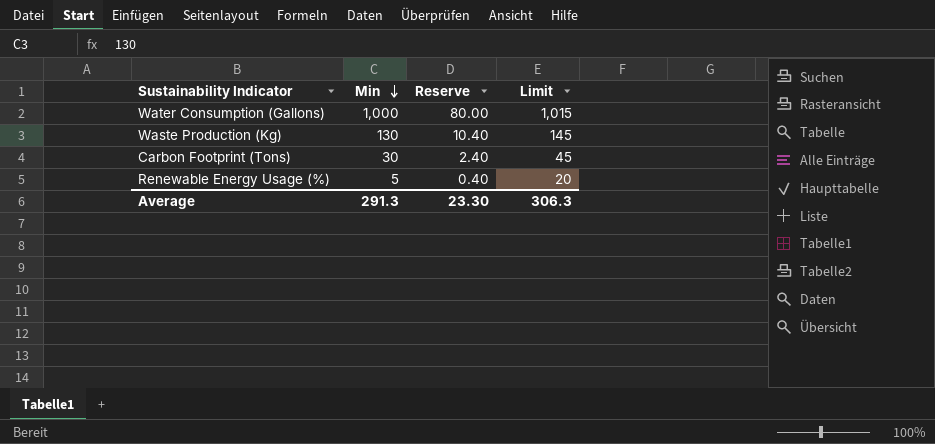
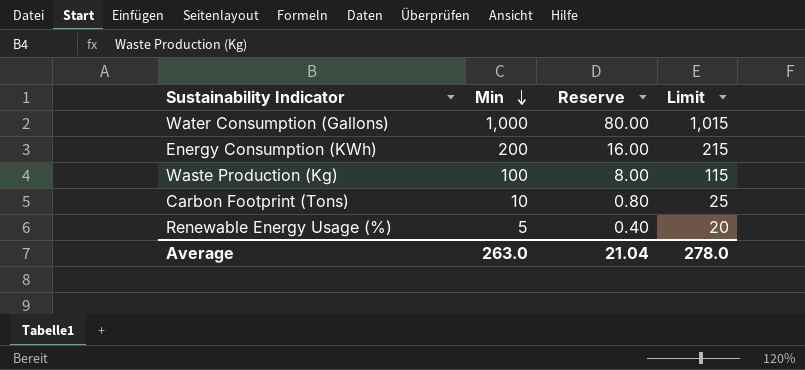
row Energy Consumption (KWh): none -> 200 | 16.00 | 215
Waste Production (Kg) | Min: 130 -> 100
Waste Production (Kg) | Reserve: 10.40 -> 8.00
Waste Production (Kg) | Limit: 145 -> 115
Carbon Footprint (Tons) | Min: 30 -> 10
Carbon Footprint (Tons) | Reserve: 2.40 -> 0.80
Carbon Footprint (Tons) | Limit: 45 -> 25
Average | Min: 291.3 -> 263.0
Average | Reserve: 23.30 -> 21.04
Average | Limit: 306.3 -> 278.0

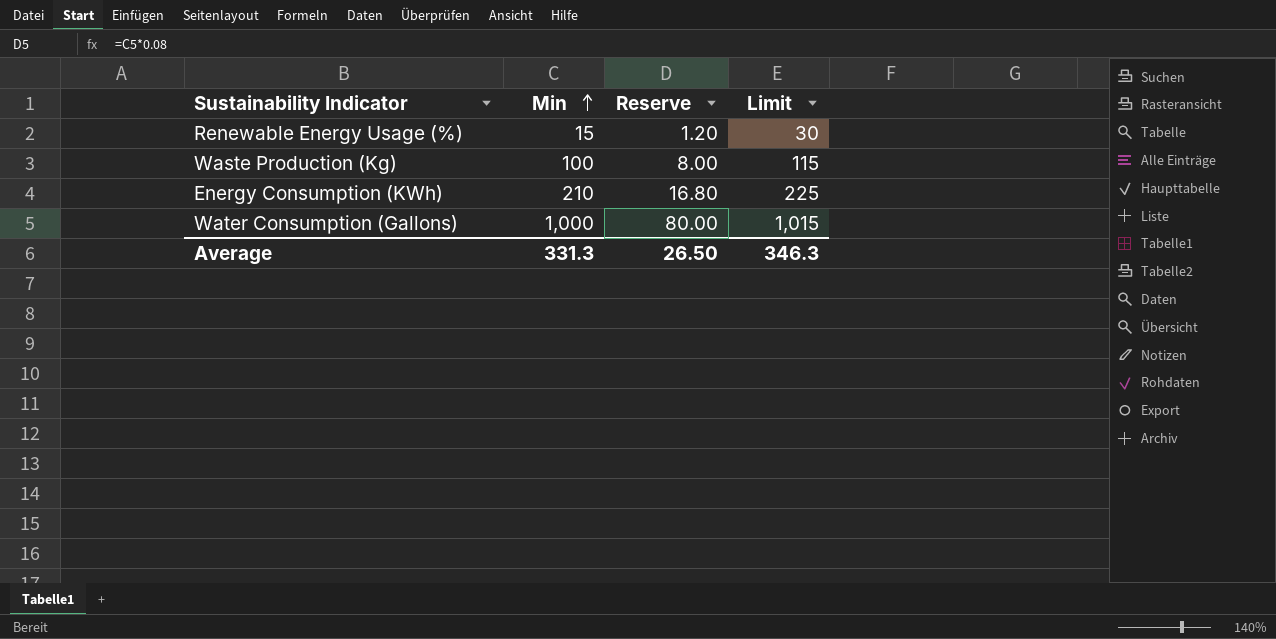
row order: Min descending -> Min ascending
row Carbon Footprint (Tons): 10 | 0.80 | 25 -> none
Renewable Energy Usage (%) | Min: 5 -> 15
Renewable Energy Usage (%) | Reserve: 0.40 -> 1.20
Renewable Energy Usage (%) | Limit: 20 -> 30
Energy Consumption (KWh) | Min: 200 -> 210
Energy Consumption (KWh) | Reserve: 16.00 -> 16.80
Energy Consumption (KWh) | Limit: 215 -> 225
Average | Min: 263.0 -> 331.3
Average | Reserve: 21.04 -> 26.50
Average | Limit: 278.0 -> 346.3

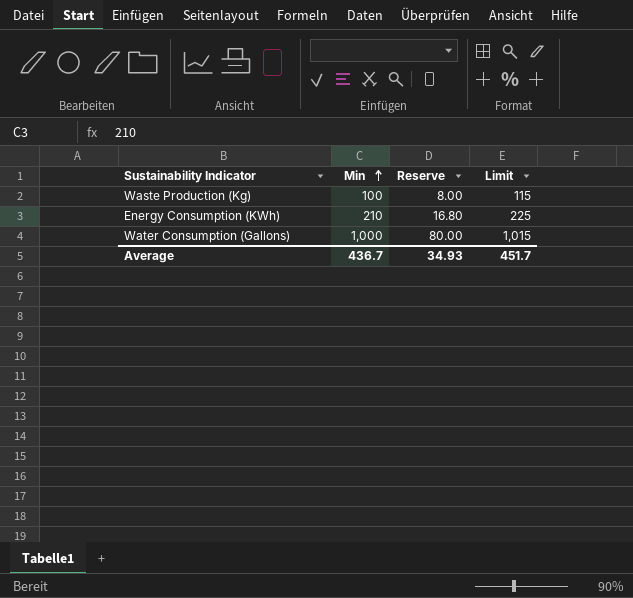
row Renewable Energy Usage (%): 15 | 1.20 | 30 -> none
Average | Min: 331.3 -> 436.7
Average | Reserve: 26.50 -> 34.93
Average | Limit: 346.3 -> 451.7

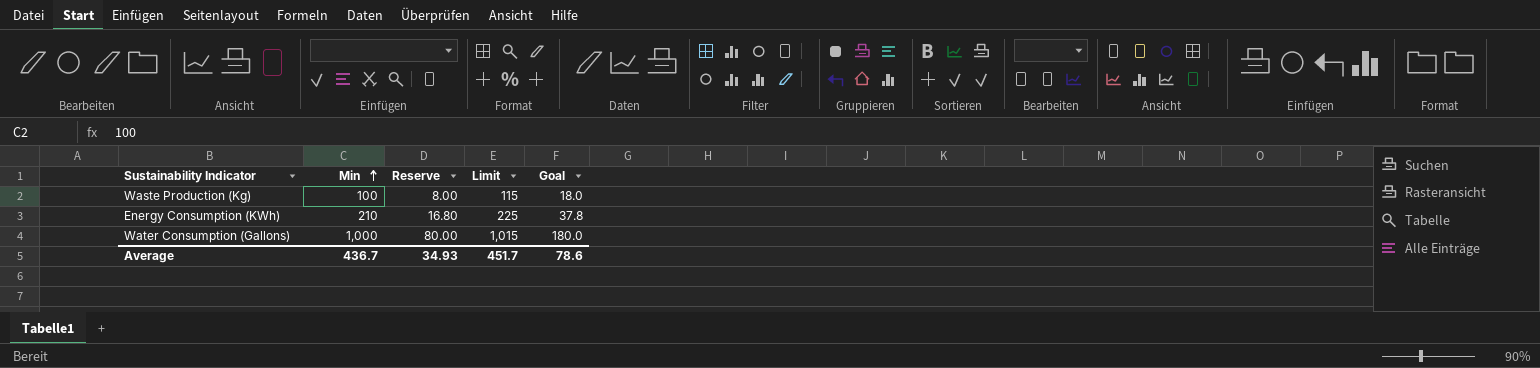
column Goal | formula: none -> [Min] * 0.18

